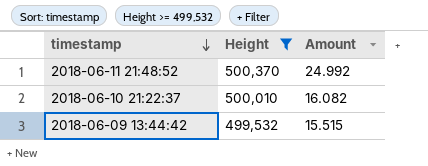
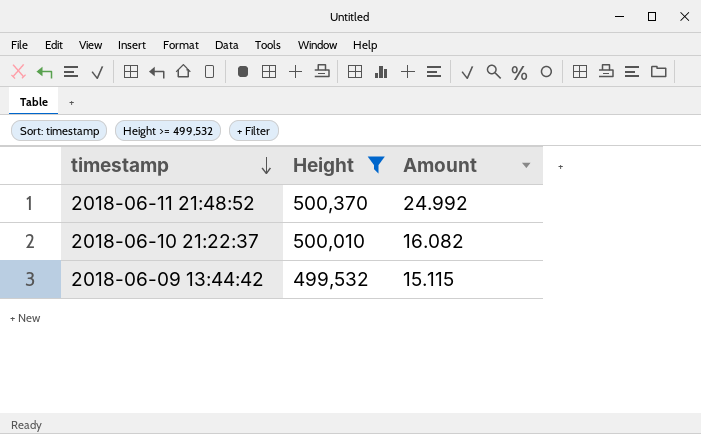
2018-06-09 13:44:42 | Amount: 15.515 -> 15.115

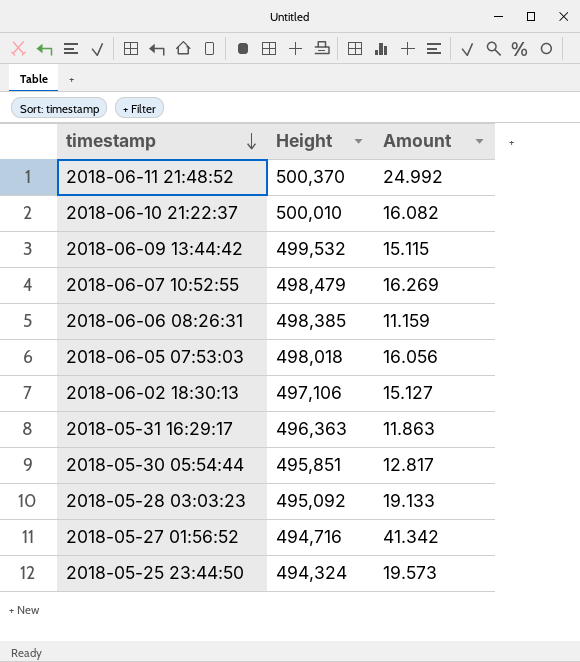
filter: Height >= 499,532 -> none

